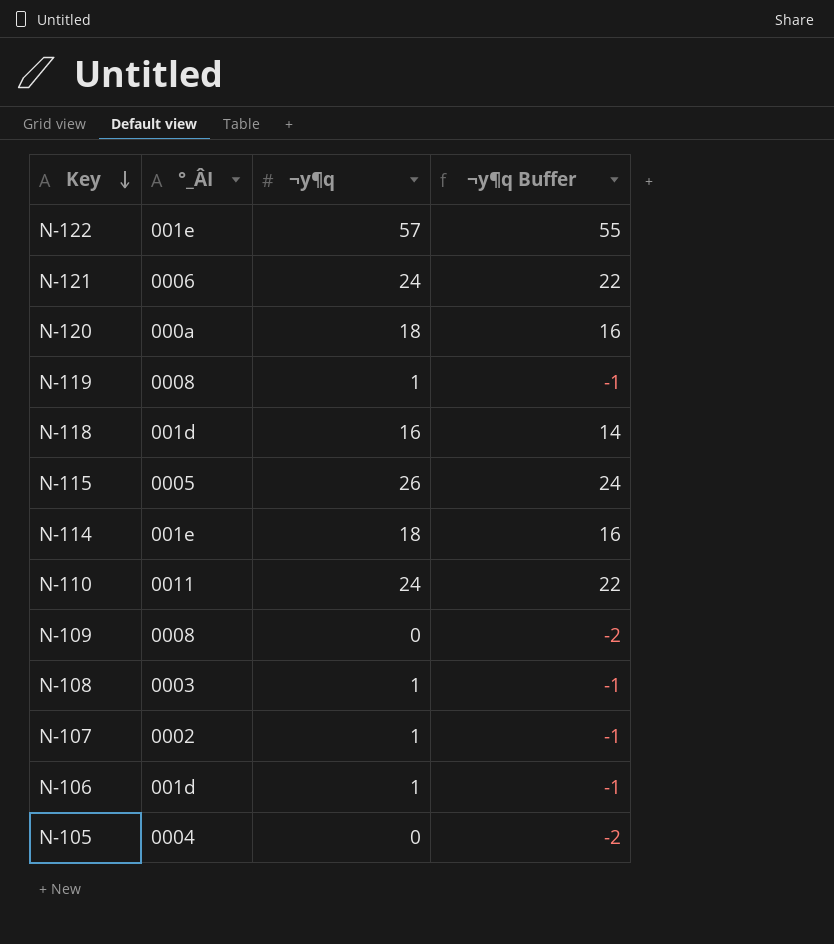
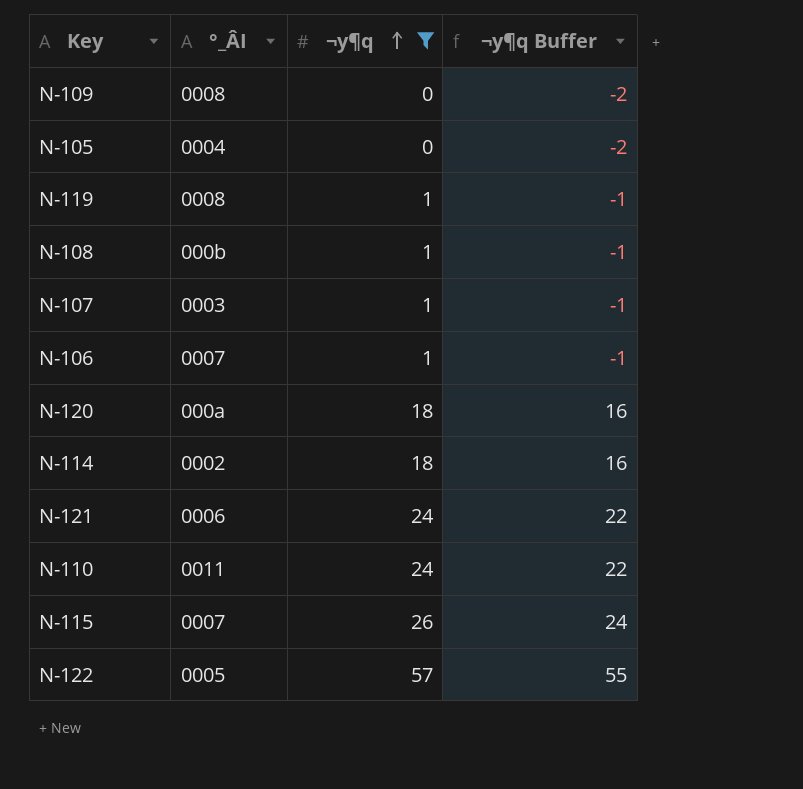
filter: none -> ¬y¶q != 16
row order: Key descending -> ¬y¶q ascending
N-108 | °_ÂI: 0003 -> 000b
N-107 | °_ÂI: 0002 -> 0003
N-106 | °_ÂI: 001d -> 0007
N-114 | °_ÂI: 001e -> 0002
N-115 | °_ÂI: 0005 -> 0007
N-122 | °_ÂI: 001e -> 0005

